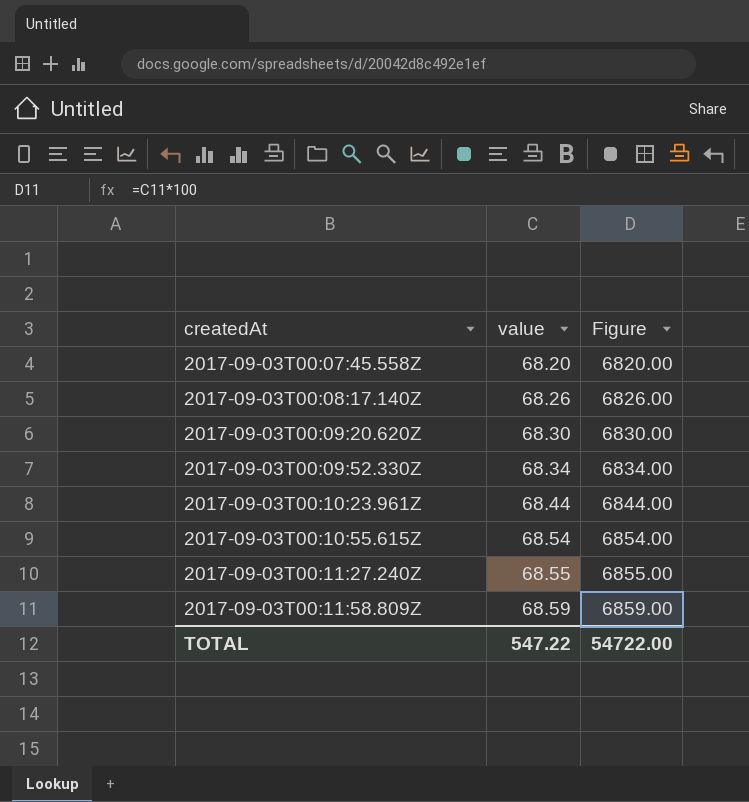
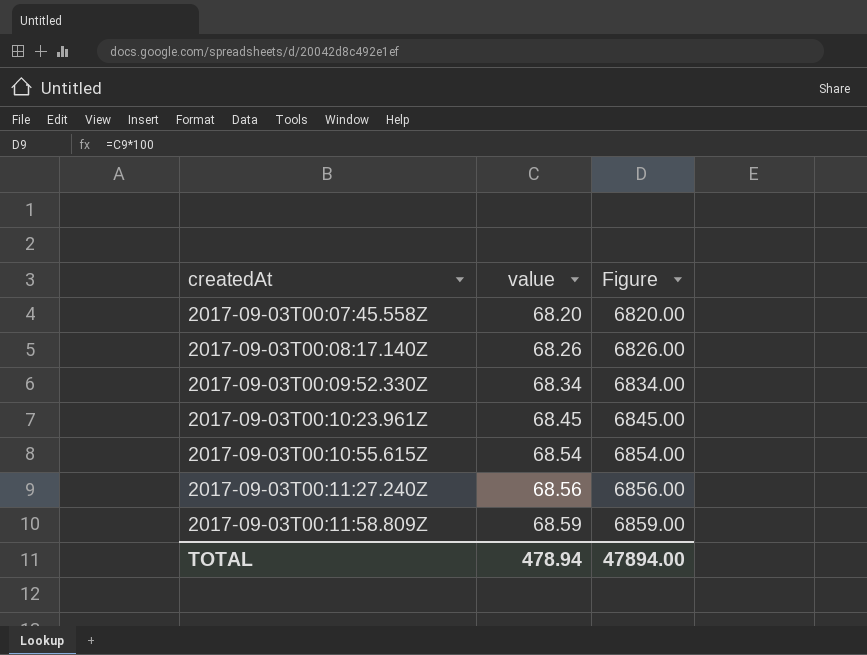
row 2017-09-03T00:09:20.620Z: 68.30 | 6830.00 -> none
2017-09-03T00:10:23.961Z | value: 68.44 -> 68.45
2017-09-03T00:10:23.961Z | Figure: 6844.00 -> 6845.00
2017-09-03T00:11:27.240Z | value: 68.55 -> 68.56
2017-09-03T00:11:27.240Z | Figure: 6855.00 -> 6856.00
TOTAL | value: 547.22 -> 478.94
TOTAL | Figure: 54722.00 -> 47894.00

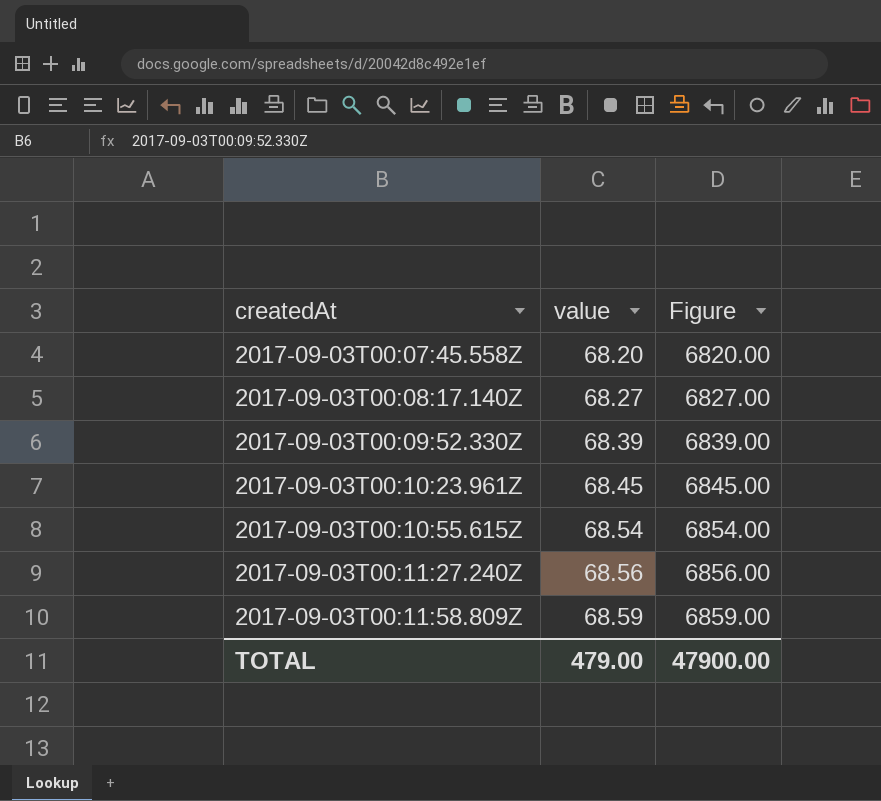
2017-09-03T00:08:17.140Z | value: 68.26 -> 68.27
2017-09-03T00:08:17.140Z | Figure: 6826.00 -> 6827.00
2017-09-03T00:09:52.330Z | value: 68.34 -> 68.39
2017-09-03T00:09:52.330Z | Figure: 6834.00 -> 6839.00
TOTAL | value: 478.94 -> 479.00
TOTAL | Figure: 47894.00 -> 47900.00

